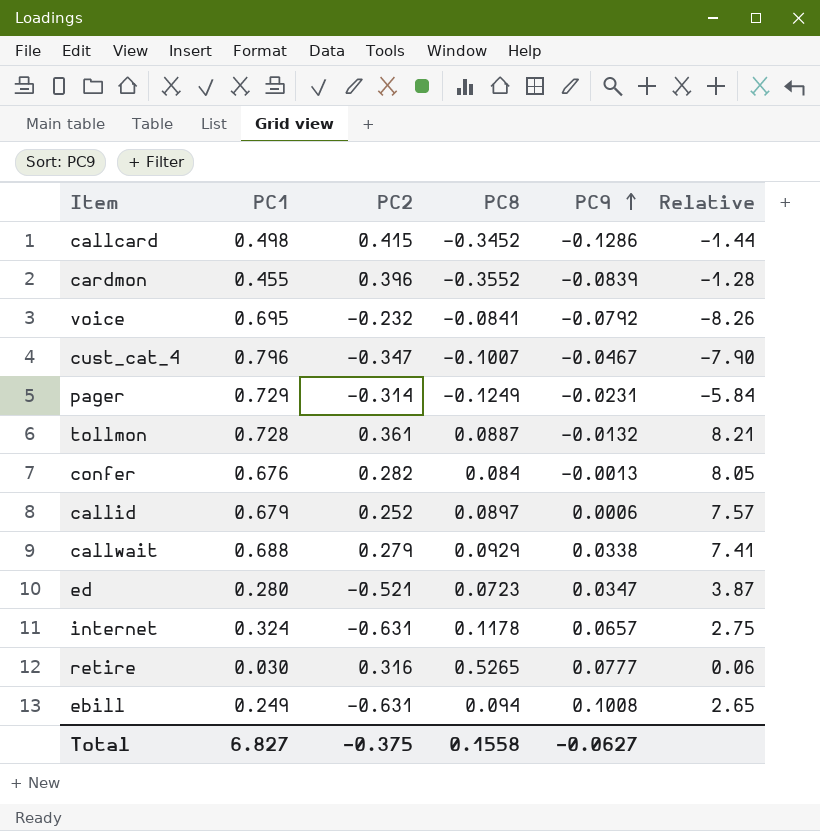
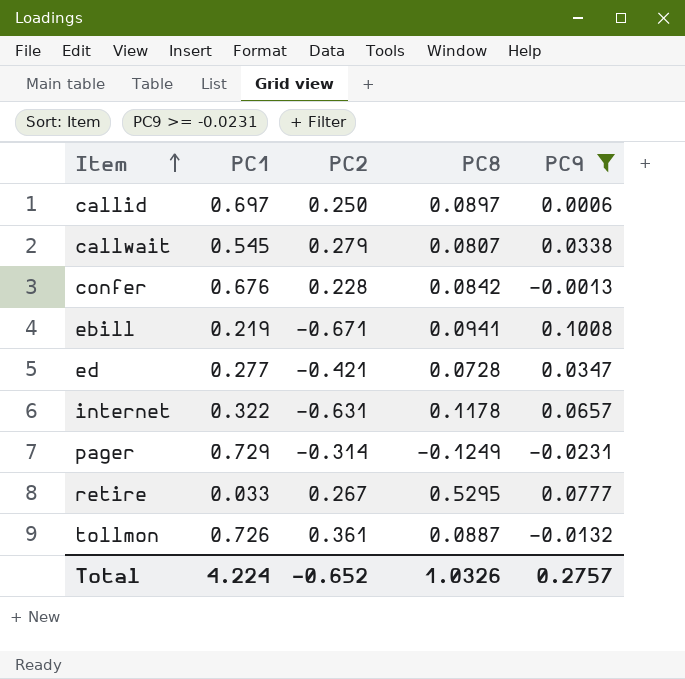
filter: none -> PC9 >= -0.0231
row order: PC9 ascending -> Item ascending
column Relative | formula: [PC1] / [PC8] -> none
callid | PC1: 0.679 -> 0.697
callid | PC2: 0.252 -> 0.250
callwait | PC1: 0.688 -> 0.545
callwait | PC8: 0.0929 -> 0.0807
confer | PC2: 0.282 -> 0.228
confer | PC8: 0.084 -> 0.0842
ebill | PC1: 0.249 -> 0.219
ebill | PC2: -0.631 -> -0.671
ebill | PC8: 0.094 -> 0.0941
ed | PC1: 0.280 -> 0.277
ed | PC2: -0.521 -> -0.421
ed | PC8: 0.0723 -> 0.0728
internet | PC1: 0.324 -> 0.322
retire | PC1: 0.030 -> 0.033
retire | PC2: 0.316 -> 0.267
retire | PC8: 0.5265 -> 0.5295
tollmon | PC1: 0.728 -> 0.726
Total | PC1: 6.827 -> 4.224
Total | PC2: -0.375 -> -0.652
Total | PC8: 0.1558 -> 1.0326
Total | PC9: -0.0627 -> 0.2757

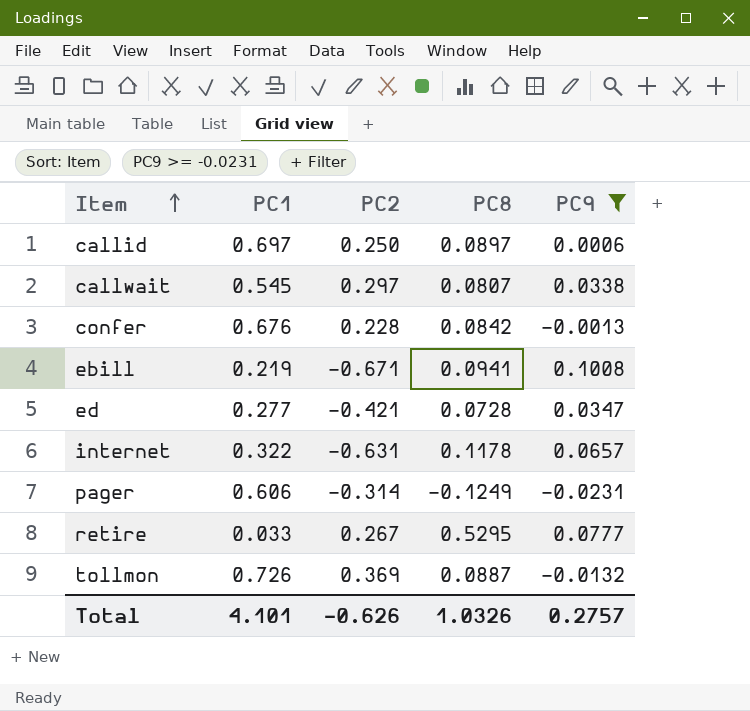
callwait | PC2: 0.279 -> 0.297
pager | PC1: 0.729 -> 0.606
tollmon | PC2: 0.361 -> 0.369
Total | PC1: 4.224 -> 4.101
Total | PC2: -0.652 -> -0.626

